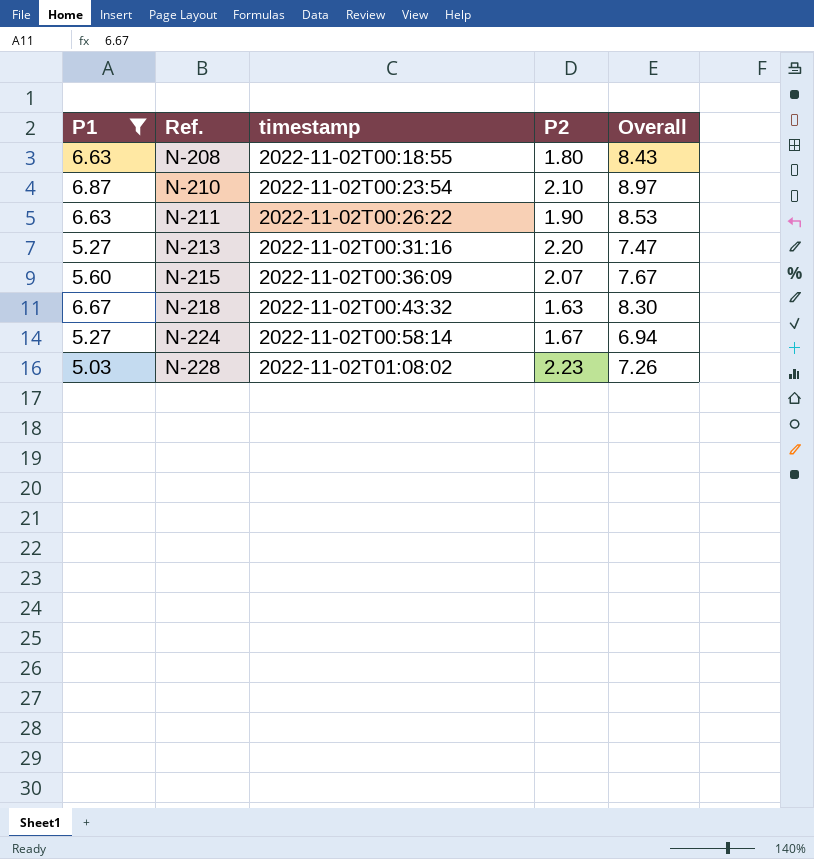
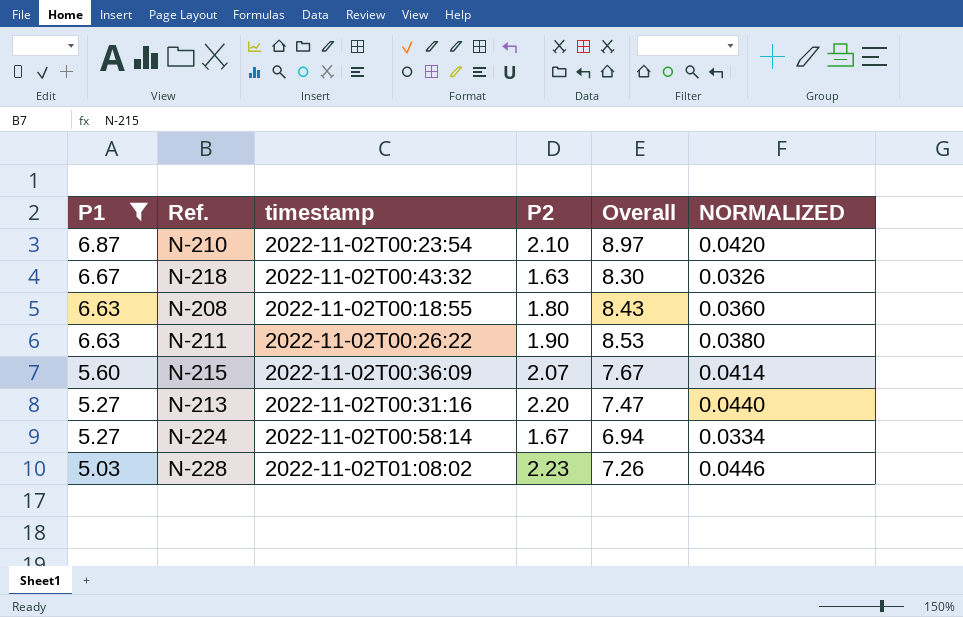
row order: Ref. ascending -> P1 descending
column NORMALIZED | formula: none -> [P2] * 0.02

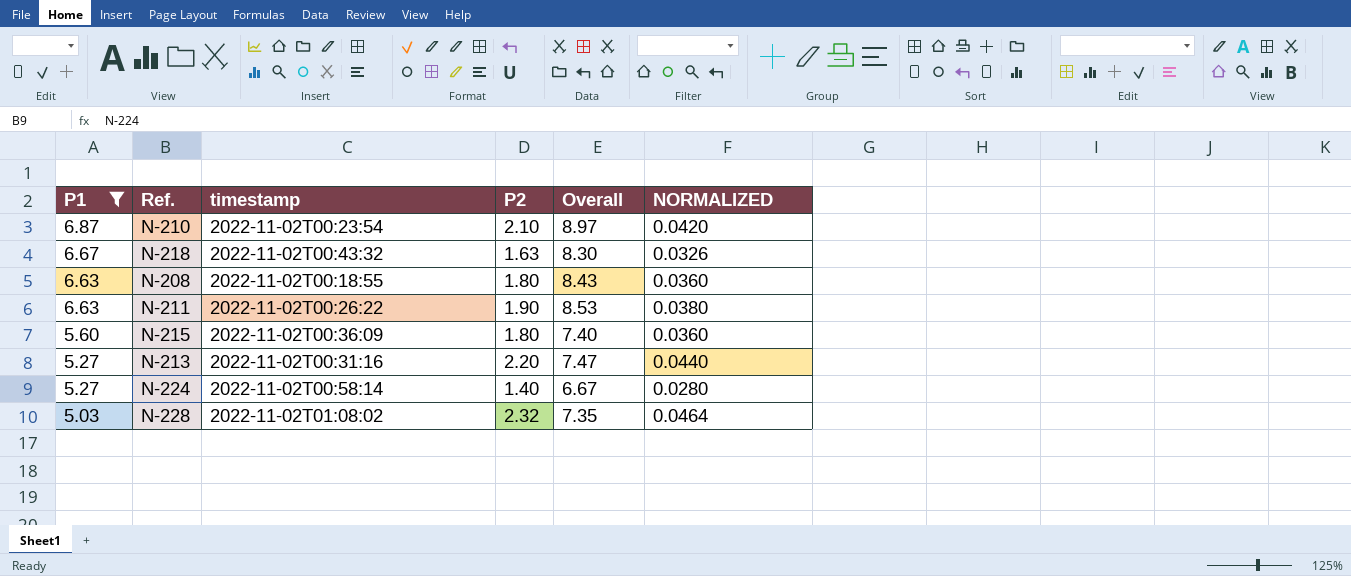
N-215 | P2: 2.07 -> 1.80
N-215 | Overall: 7.67 -> 7.40
N-215 | NORMALIZED: 0.0414 -> 0.0360
N-224 | P2: 1.67 -> 1.40
N-224 | Overall: 6.94 -> 6.67
N-224 | NORMALIZED: 0.0334 -> 0.0280
N-228 | P2: 2.23 -> 2.32
N-228 | Overall: 7.26 -> 7.35
N-228 | NORMALIZED: 0.0446 -> 0.0464

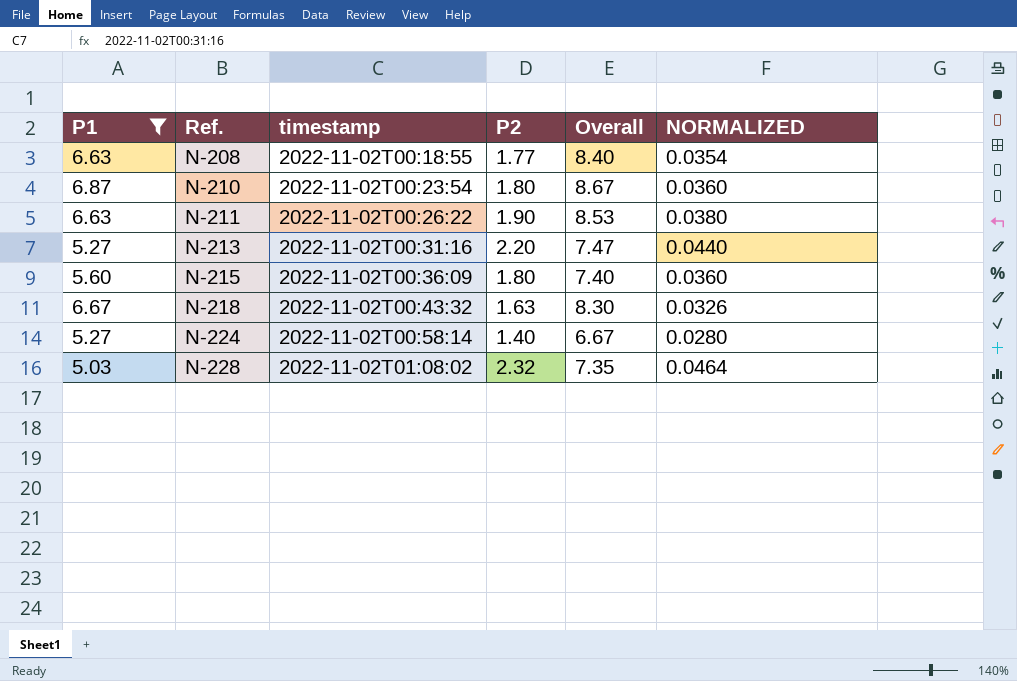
row order: P1 descending -> Ref. ascending
N-208 | P2: 1.80 -> 1.77
N-208 | Overall: 8.43 -> 8.40
N-208 | NORMALIZED: 0.0360 -> 0.0354
N-210 | P2: 2.10 -> 1.80
N-210 | Overall: 8.97 -> 8.67
N-210 | NORMALIZED: 0.0420 -> 0.0360

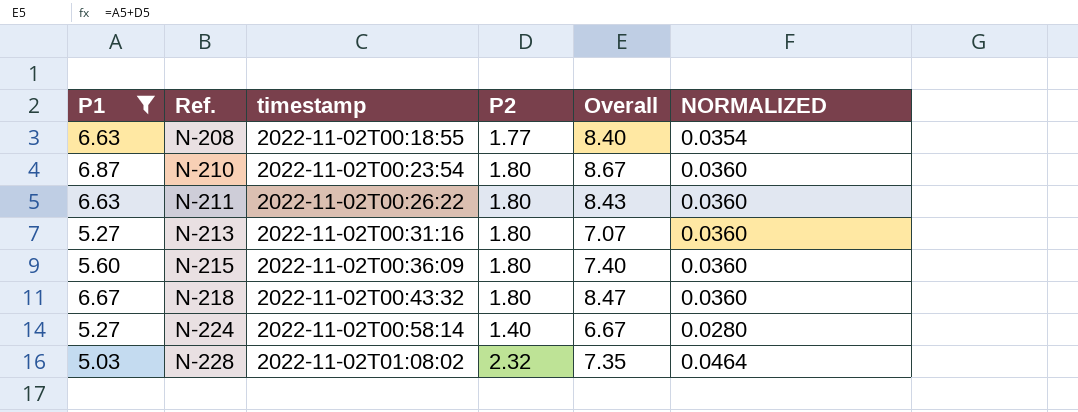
N-211 | P2: 1.90 -> 1.80
N-211 | Overall: 8.53 -> 8.43
N-211 | NORMALIZED: 0.0380 -> 0.0360
N-213 | P2: 2.20 -> 1.80
N-213 | Overall: 7.47 -> 7.07
N-213 | NORMALIZED: 0.0440 -> 0.0360
N-218 | P2: 1.63 -> 1.80
N-218 | Overall: 8.30 -> 8.47
N-218 | NORMALIZED: 0.0326 -> 0.0360

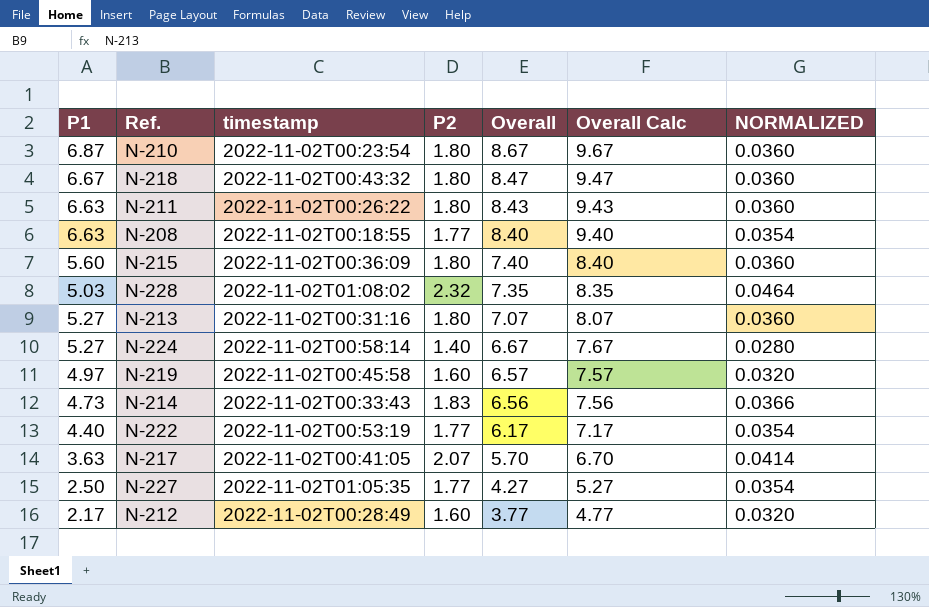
filter: P1 >= 5.03 -> none
row order: Ref. ascending -> Overall descending
column Overall Calc | formula: none -> [Overall] + 1

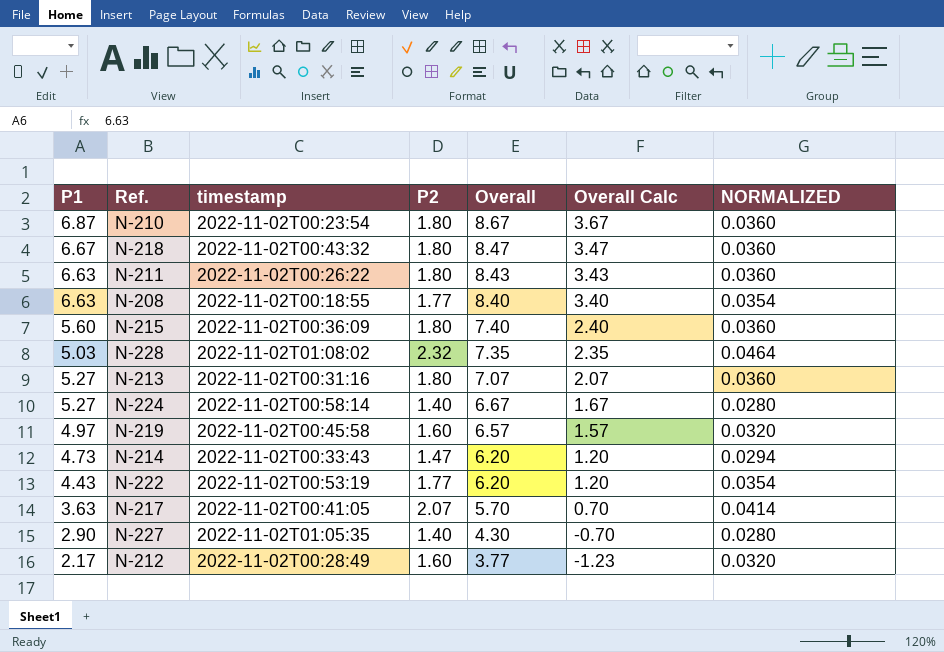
column Overall Calc | formula: [Overall] + 1 -> [Overall] - 5
N-214 | P2: 1.83 -> 1.47
N-214 | Overall: 6.56 -> 6.20
N-214 | NORMALIZED: 0.0366 -> 0.0294
N-222 | P1: 4.40 -> 4.43
N-222 | Overall: 6.17 -> 6.20
N-227 | P1: 2.50 -> 2.90
N-227 | P2: 1.77 -> 1.40
N-227 | Overall: 4.27 -> 4.30
N-227 | NORMALIZED: 0.0354 -> 0.0280

